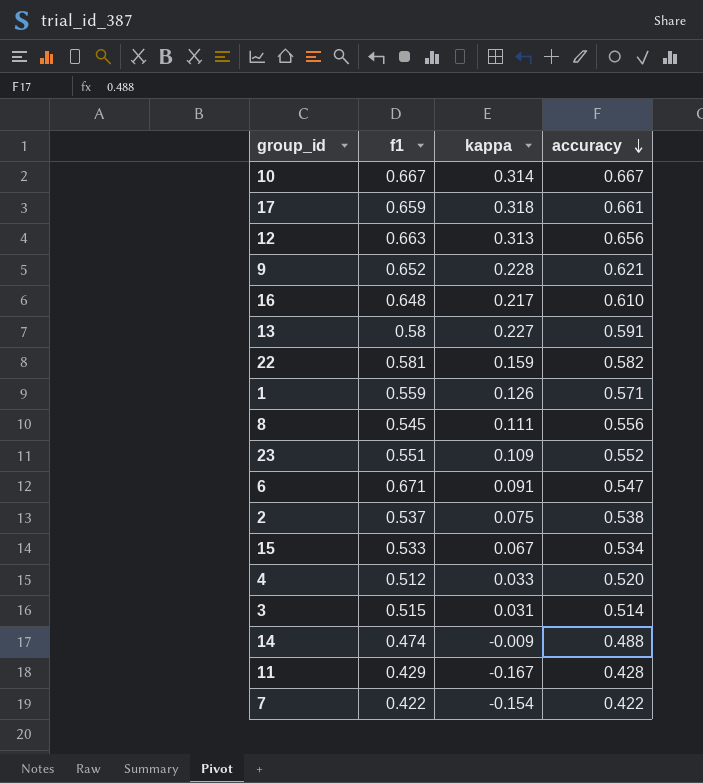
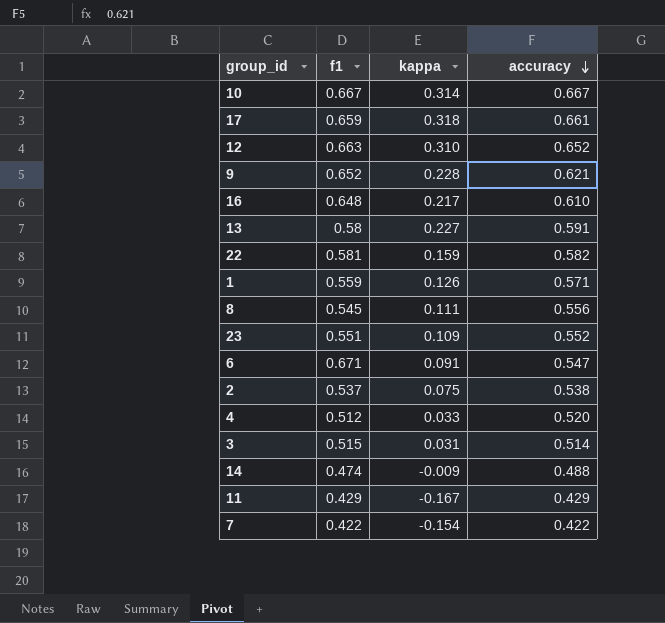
row 15: 0.533 | 0.067 | 0.534 -> none
12 | kappa: 0.313 -> 0.310
12 | accuracy: 0.656 -> 0.652
11 | accuracy: 0.428 -> 0.429

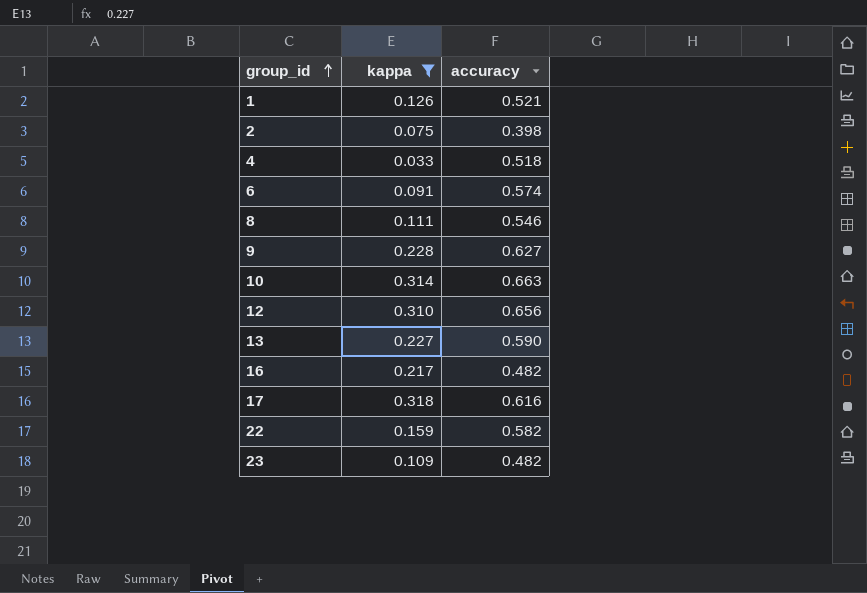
filter: none -> kappa >= 0.033
row order: accuracy descending -> group_id ascending
column f1 | position: 2 -> none
1 | accuracy: 0.571 -> 0.521
2 | accuracy: 0.538 -> 0.398
4 | accuracy: 0.520 -> 0.518
6 | accuracy: 0.547 -> 0.574
8 | accuracy: 0.556 -> 0.546
9 | accuracy: 0.621 -> 0.627
10 | accuracy: 0.667 -> 0.663
12 | accuracy: 0.652 -> 0.656
13 | accuracy: 0.591 -> 0.590
16 | accuracy: 0.610 -> 0.482
17 | accuracy: 0.661 -> 0.616
23 | accuracy: 0.552 -> 0.482

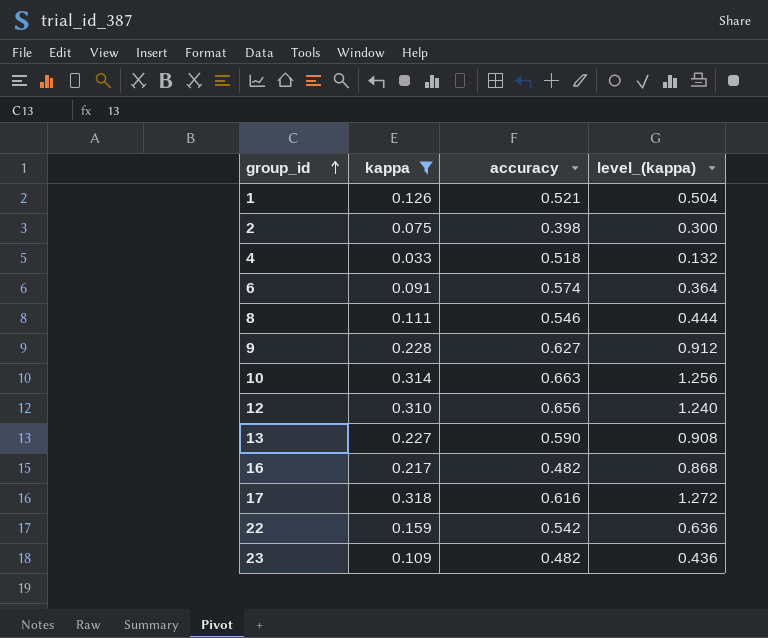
column level_(kappa) | formula: none -> [kappa] * 4
22 | accuracy: 0.582 -> 0.542

